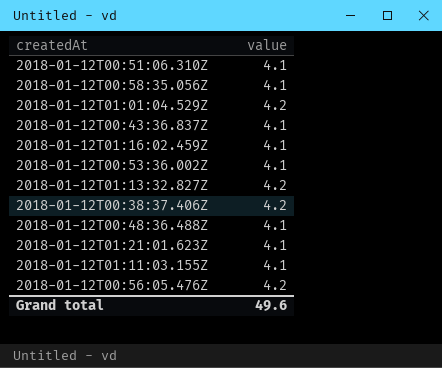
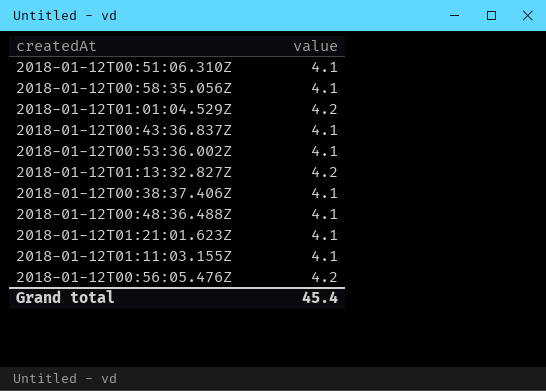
row 2018-01-12T01:16:02.459Z: 4.1 -> none
2018-01-12T00:38:37.406Z | value: 4.2 -> 4.1
Grand total | value: 49.6 -> 45.4

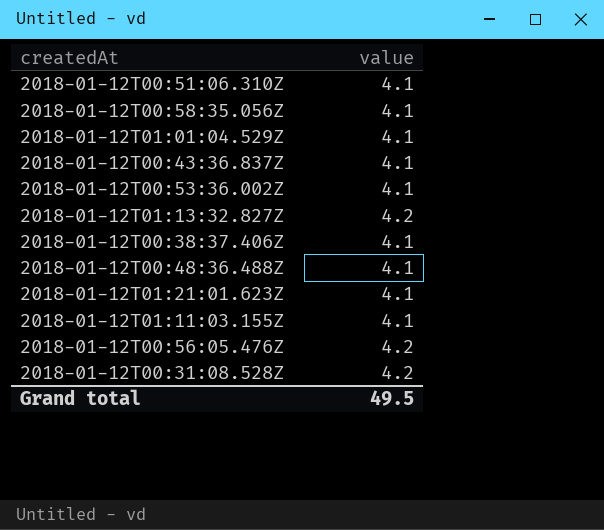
2018-01-12T01:01:04.529Z | value: 4.2 -> 4.1
row 2018-01-12T00:31:08.528Z: none -> 4.2
Grand total | value: 45.4 -> 49.5

